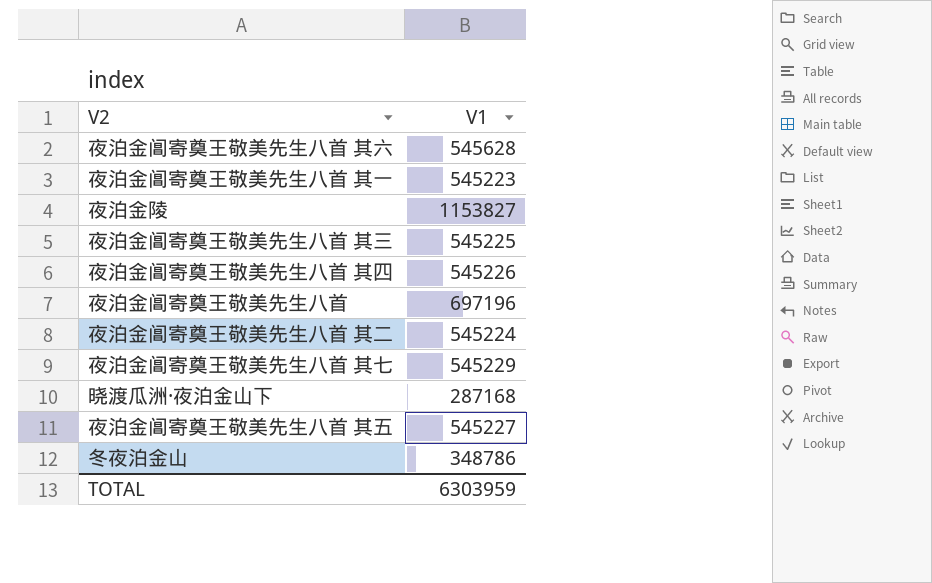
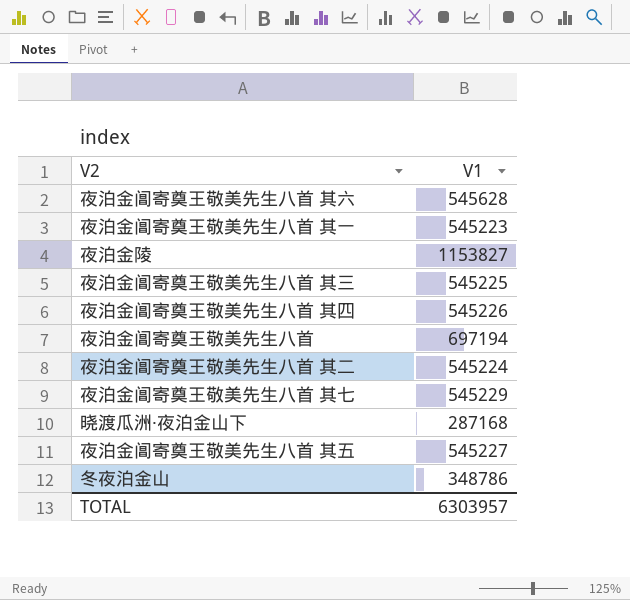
夜泊金阊寄奠王敬美先生八首 | V1: 697196 -> 697194
TOTAL | V1: 6303959 -> 6303957

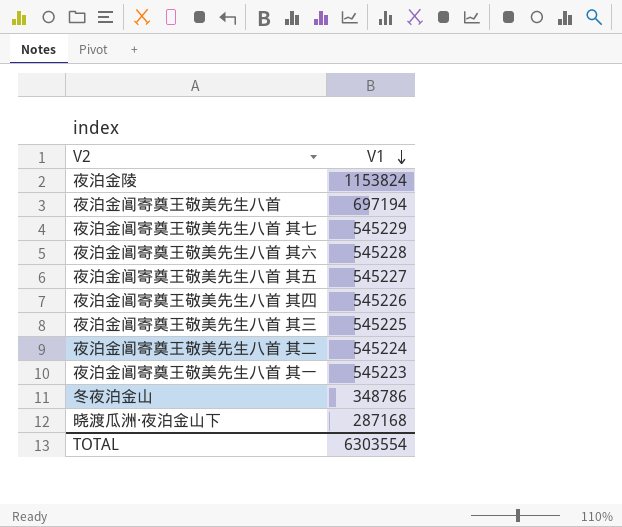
row order: none -> V1 descending
夜泊金陵 | V1: 1153827 -> 1153824
夜泊金阊寄奠王敬美先生八首 其六 | V1: 545628 -> 545228
TOTAL | V1: 6303957 -> 6303554

